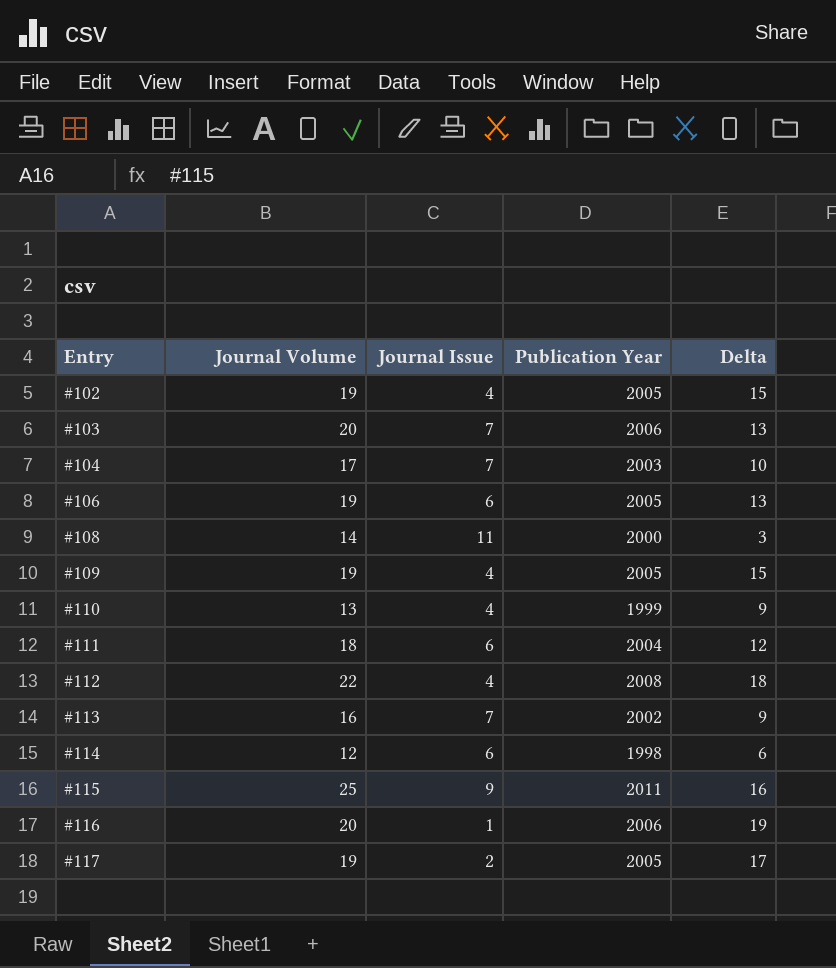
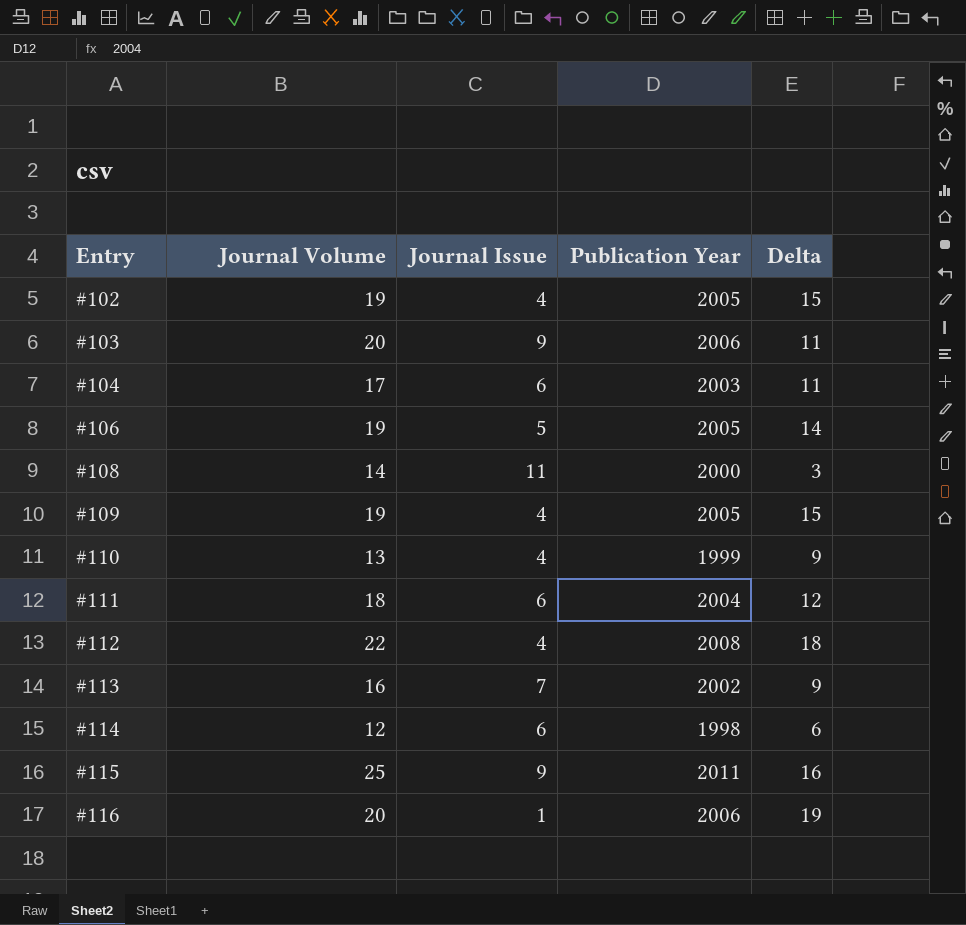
row #117: 19 | 2 | 2005 | 17 -> none
#103 | Journal Issue: 7 -> 9
#103 | Delta: 13 -> 11
#104 | Journal Issue: 7 -> 6
#104 | Delta: 10 -> 11
#106 | Journal Issue: 6 -> 5
#106 | Delta: 13 -> 14

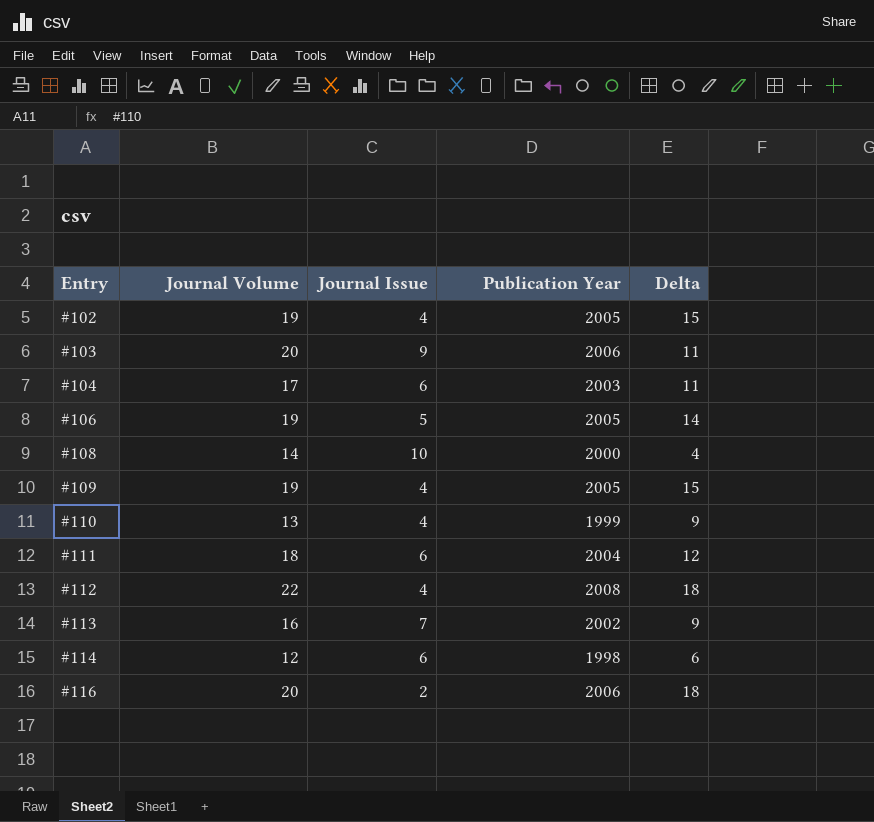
row #115: 25 | 9 | 2011 | 16 -> none
#108 | Journal Issue: 11 -> 10
#108 | Delta: 3 -> 4
#116 | Journal Issue: 1 -> 2
#116 | Delta: 19 -> 18

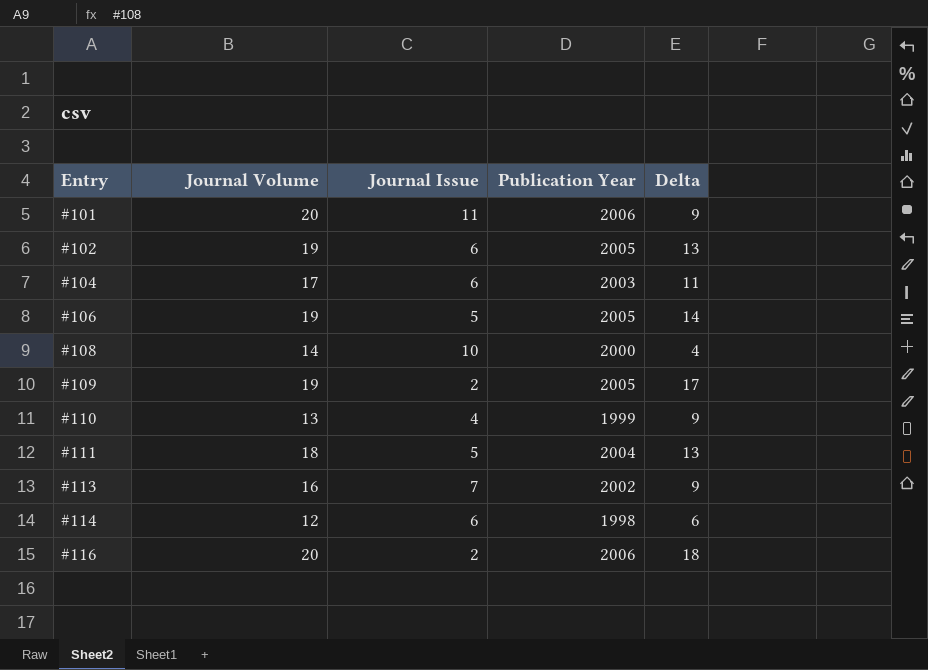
row #103: 20 | 9 | 2006 | 11 -> none
row #112: 22 | 4 | 2008 | 18 -> none
row #101: none -> 20 | 11 | 2006 | 9
#102 | Journal Issue: 4 -> 6
#102 | Delta: 15 -> 13
#109 | Journal Issue: 4 -> 2
#109 | Delta: 15 -> 17
#111 | Journal Issue: 6 -> 5
#111 | Delta: 12 -> 13

